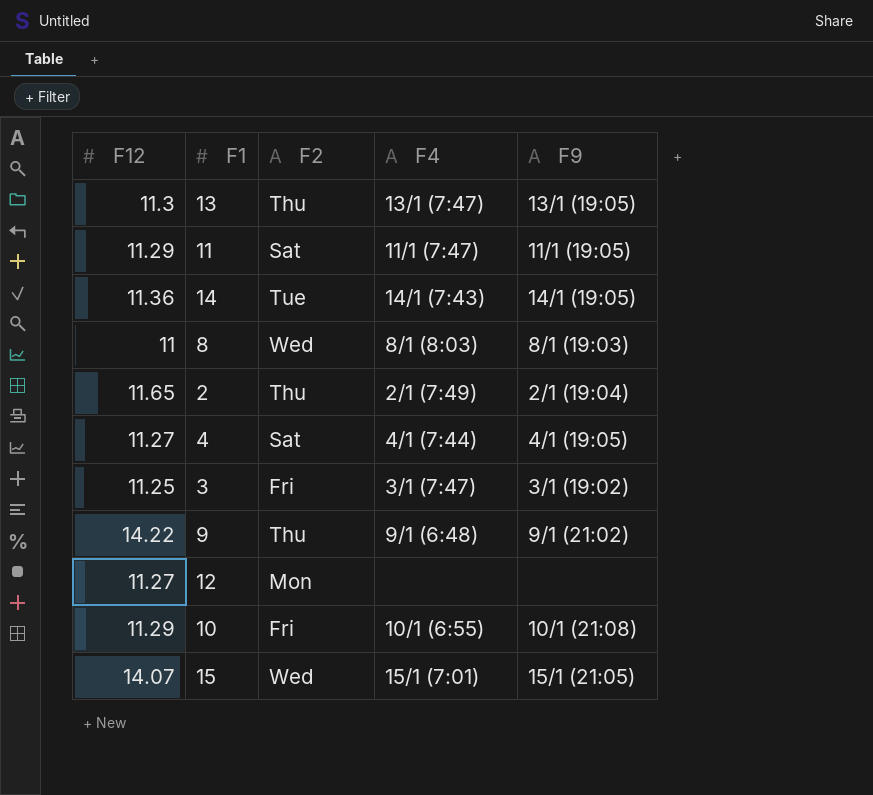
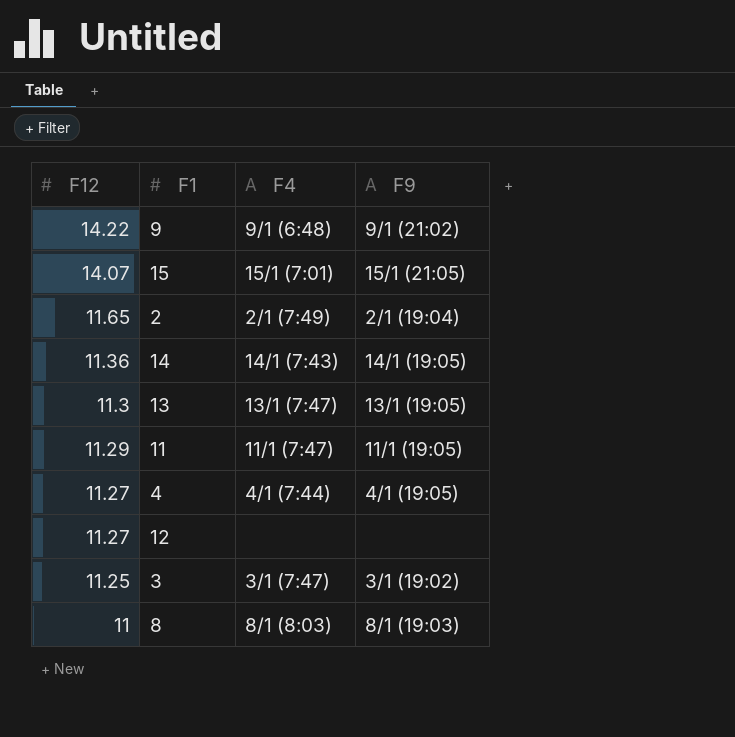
row order: none -> F12 descending
column F2 | position: 3 -> none
row 10: 11.29 | Fri | 10/1 (6:55) | 10/1 (21:08) -> none

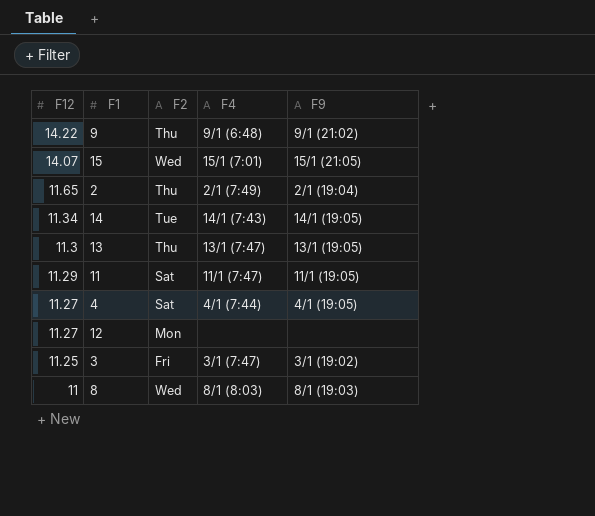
column F2 | position: none -> 3
14 | F12: 11.36 -> 11.34

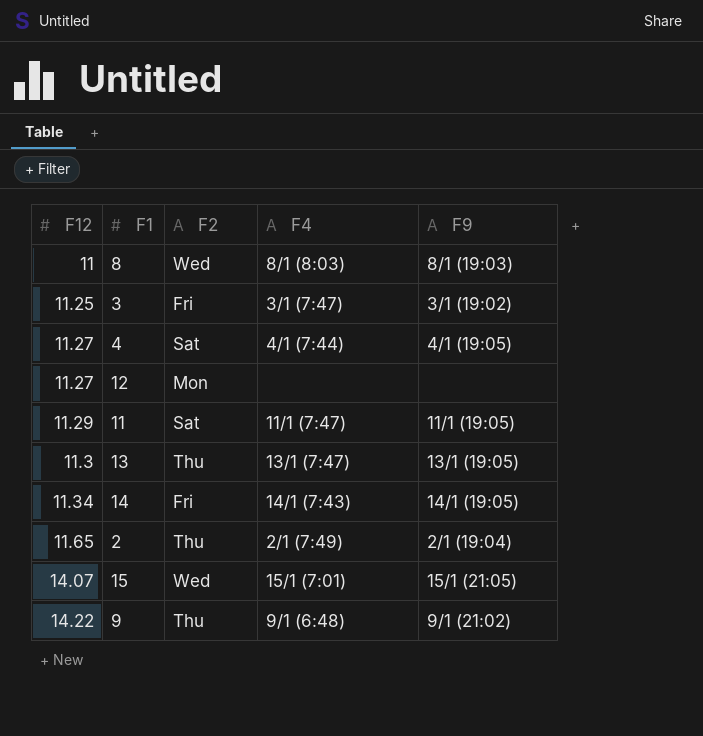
row order: F12 descending -> F12 ascending
14 | F2: Tue -> Fri

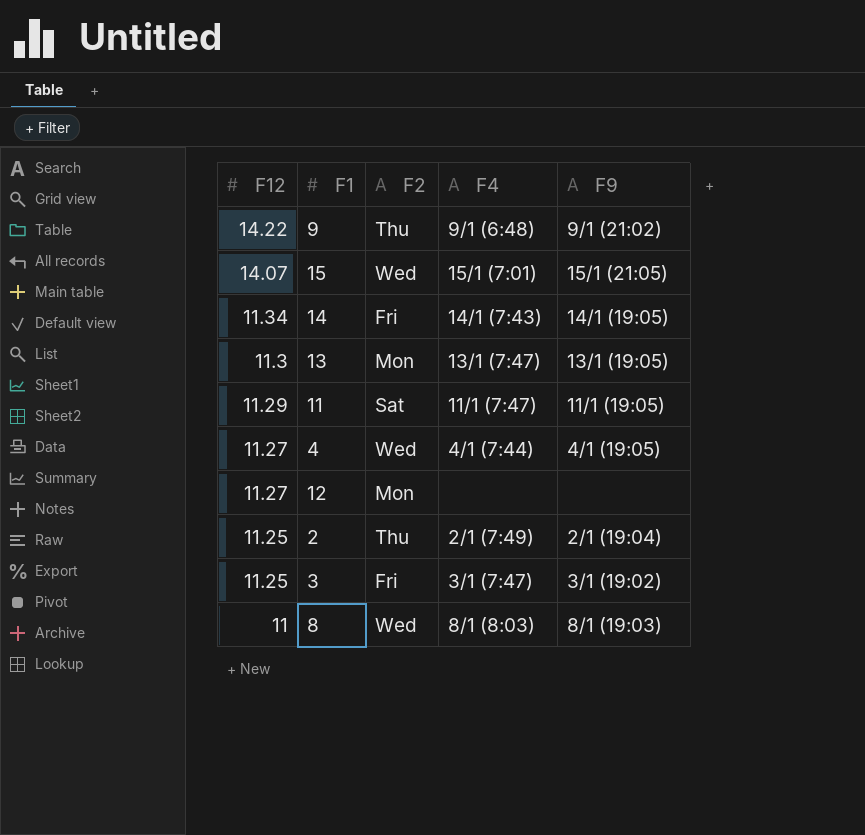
row order: F12 ascending -> F12 descending
13 | F2: Thu -> Mon
4 | F2: Sat -> Wed
2 | F12: 11.65 -> 11.25

